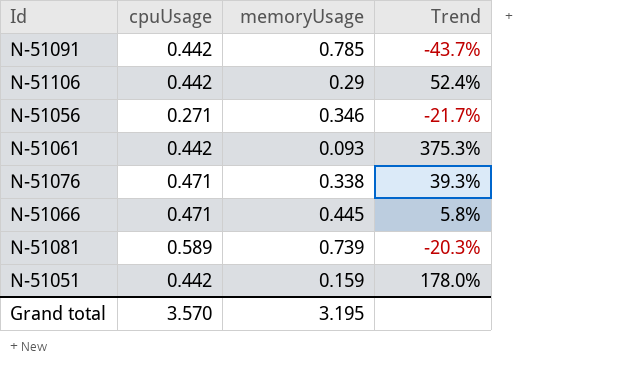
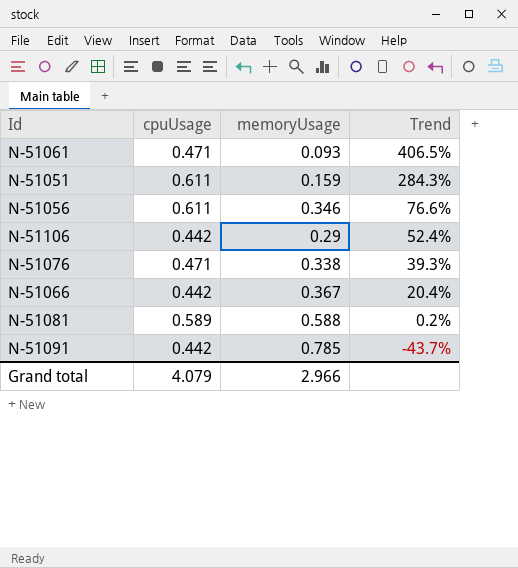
row order: none -> Trend descending
N-51061 | cpuUsage: 0.442 -> 0.471
N-51061 | Trend: 375.3% -> 406.5%
N-51051 | cpuUsage: 0.442 -> 0.611
N-51051 | Trend: 178.0% -> 284.3%
N-51056 | cpuUsage: 0.271 -> 0.611
N-51056 | Trend: -21.7% -> 76.6%
N-51066 | cpuUsage: 0.471 -> 0.442
N-51066 | memoryUsage: 0.445 -> 0.367
N-51066 | Trend: 5.8% -> 20.4%
N-51081 | memoryUsage: 0.739 -> 0.588
N-51081 | Trend: -20.3% -> 0.2%
Grand total | cpuUsage: 3.570 -> 4.079
Grand total | memoryUsage: 3.195 -> 2.966

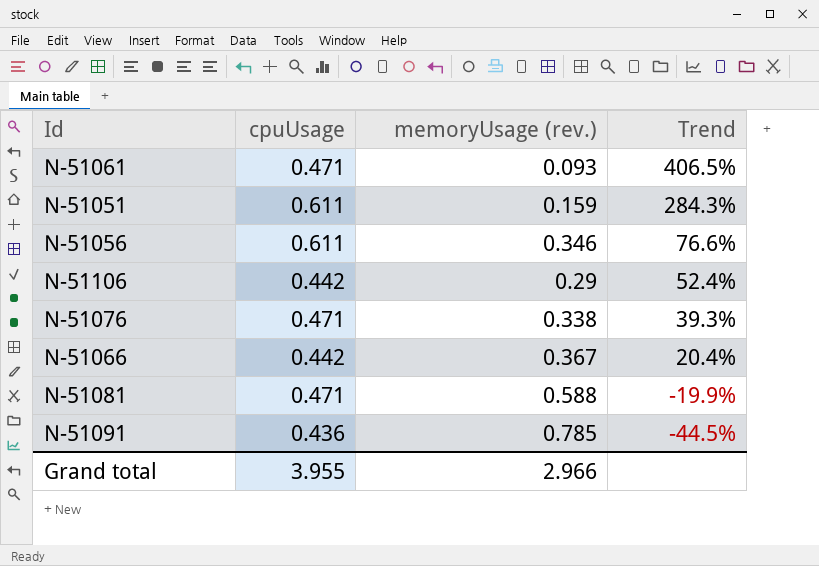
column name: memoryUsage -> memoryUsage (rev.)
N-51081 | cpuUsage: 0.589 -> 0.471
N-51081 | Trend: 0.2% -> -19.9%
N-51091 | cpuUsage: 0.442 -> 0.436
N-51091 | Trend: -43.7% -> -44.5%
Grand total | cpuUsage: 4.079 -> 3.955

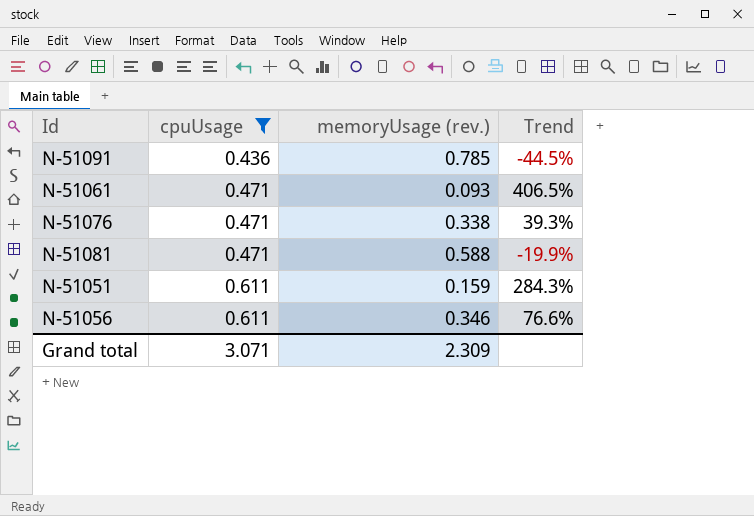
filter: none -> cpuUsage != 0.442
row order: Trend descending -> cpuUsage ascending
Grand total | cpuUsage: 3.955 -> 3.071
Grand total | memoryUsage (rev.): 2.966 -> 2.309

